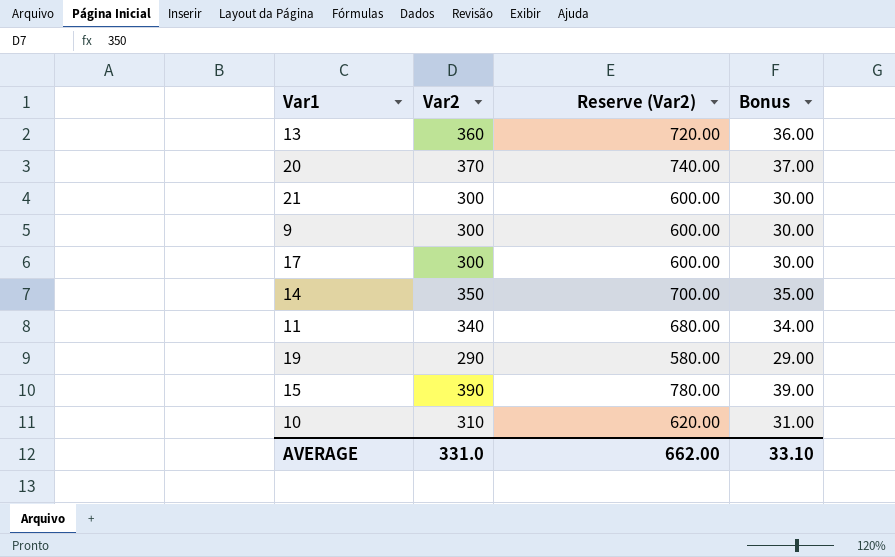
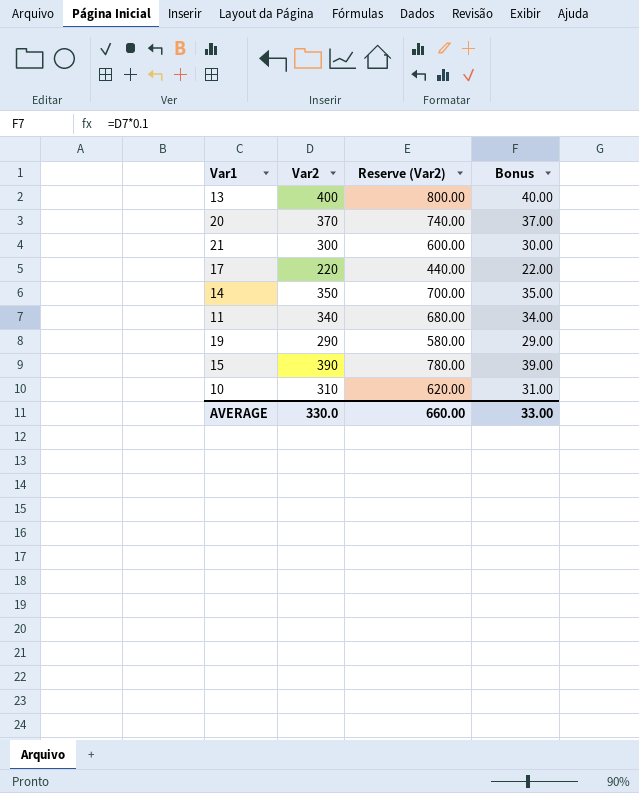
row 9: 300 | 600.00 | 30.00 -> none
13 | Var2: 360 -> 400
13 | Reserve (Var2): 720.00 -> 800.00
13 | Bonus: 36.00 -> 40.00
17 | Var2: 300 -> 220
17 | Reserve (Var2): 600.00 -> 440.00
17 | Bonus: 30.00 -> 22.00
AVERAGE | Var2: 331.0 -> 330.0
AVERAGE | Reserve (Var2): 662.00 -> 660.00
AVERAGE | Bonus: 33.10 -> 33.00

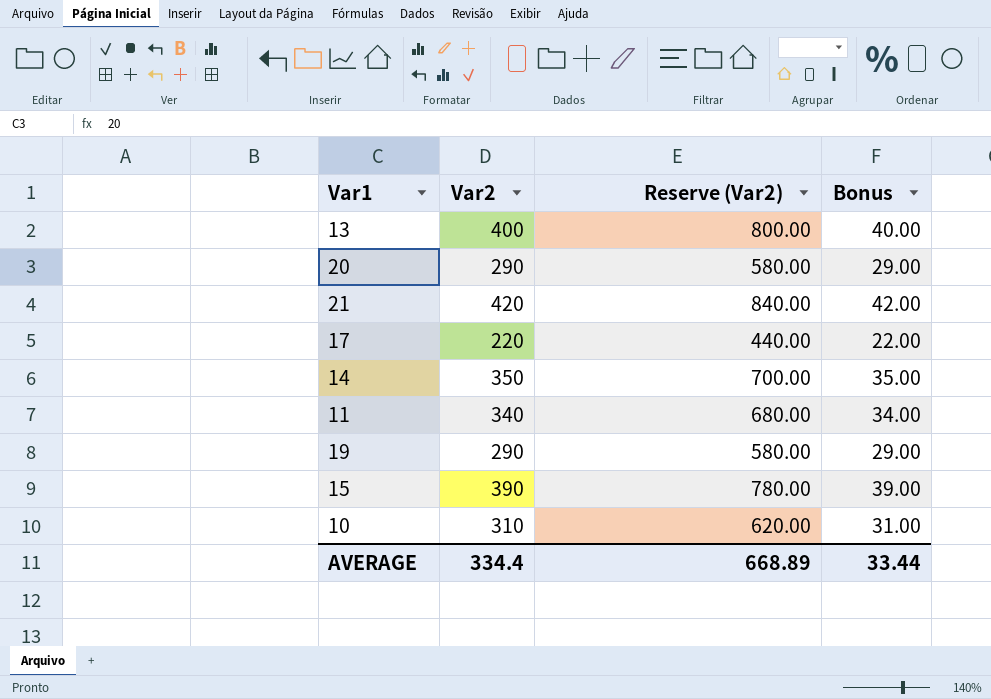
20 | Var2: 370 -> 290
20 | Reserve (Var2): 740.00 -> 580.00
20 | Bonus: 37.00 -> 29.00
21 | Var2: 300 -> 420
21 | Reserve (Var2): 600.00 -> 840.00
21 | Bonus: 30.00 -> 42.00
AVERAGE | Var2: 330.0 -> 334.4
AVERAGE | Reserve (Var2): 660.00 -> 668.89
AVERAGE | Bonus: 33.00 -> 33.44

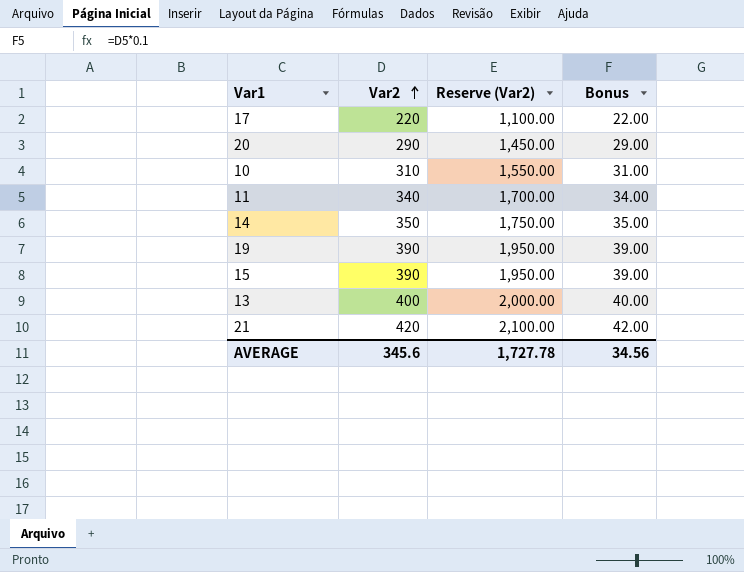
row order: none -> Var2 ascending
column Reserve (Var2) | formula: [Var2] * 2 -> [Var2] * 5
19 | Var2: 290 -> 390
19 | Bonus: 29.00 -> 39.00
AVERAGE | Var2: 334.4 -> 345.6
AVERAGE | Reserve (Var2): 668.89 -> 1,727.78
AVERAGE | Bonus: 33.44 -> 34.56

